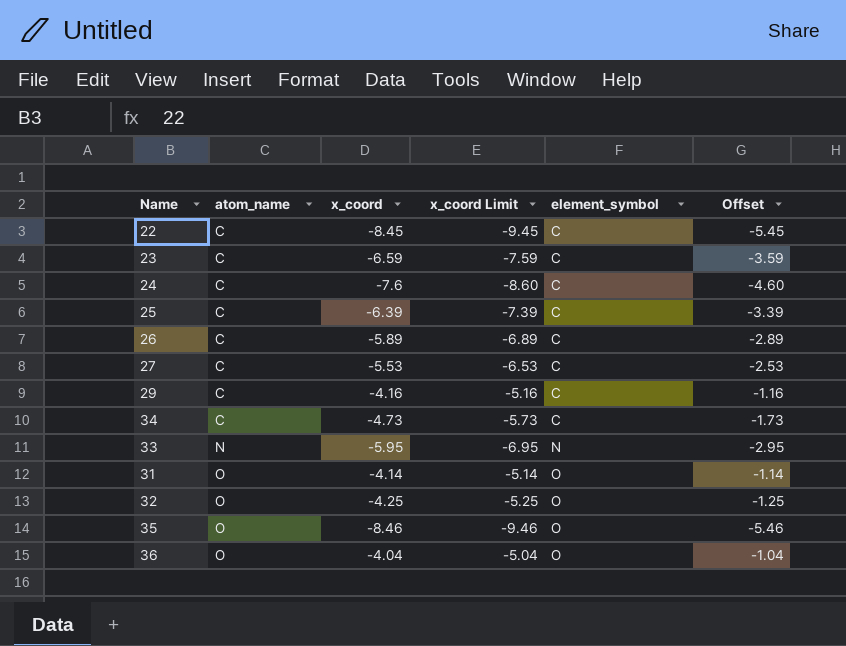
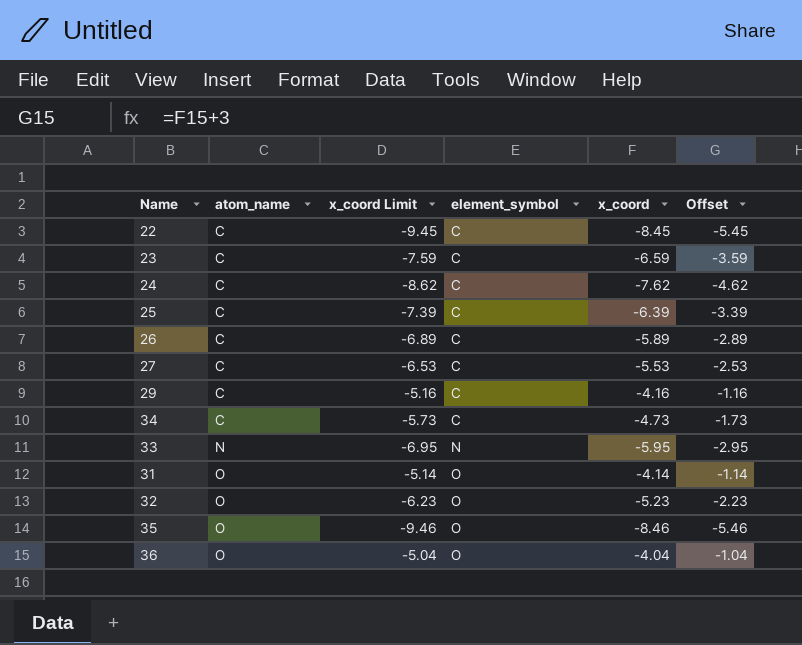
column x_coord | position: 3 -> 5
24 | x_coord Limit: -8.60 -> -8.62
24 | x_coord: -7.6 -> -7.62
24 | Offset: -4.60 -> -4.62
32 | x_coord Limit: -5.25 -> -6.23
32 | x_coord: -4.25 -> -5.23
32 | Offset: -1.25 -> -2.23

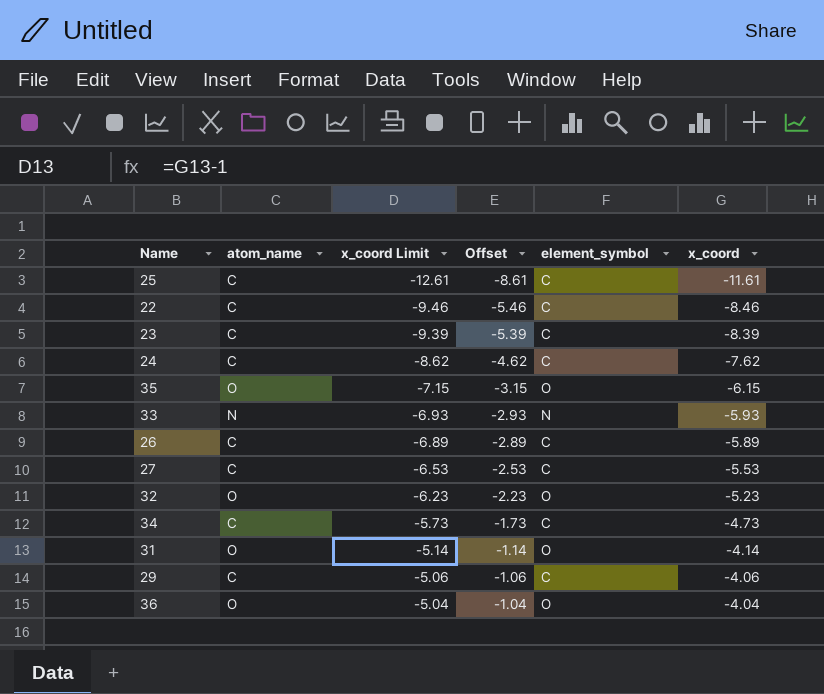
row order: atom_name ascending -> x_coord Limit ascending
column Offset | position: 6 -> 4
25 | x_coord Limit: -7.39 -> -12.61
25 | Offset: -3.39 -> -8.61
25 | x_coord: -6.39 -> -11.61
22 | x_coord Limit: -9.45 -> -9.46
22 | Offset: -5.45 -> -5.46
22 | x_coord: -8.45 -> -8.46
23 | x_coord Limit: -7.59 -> -9.39
23 | Offset: -3.59 -> -5.39
23 | x_coord: -6.59 -> -8.39
35 | x_coord Limit: -9.46 -> -7.15
35 | Offset: -5.46 -> -3.15
35 | x_coord: -8.46 -> -6.15
33 | x_coord Limit: -6.95 -> -6.93
33 | Offset: -2.95 -> -2.93
33 | x_coord: -5.95 -> -5.93
29 | x_coord Limit: -5.16 -> -5.06
29 | Offset: -1.16 -> -1.06
29 | x_coord: -4.16 -> -4.06

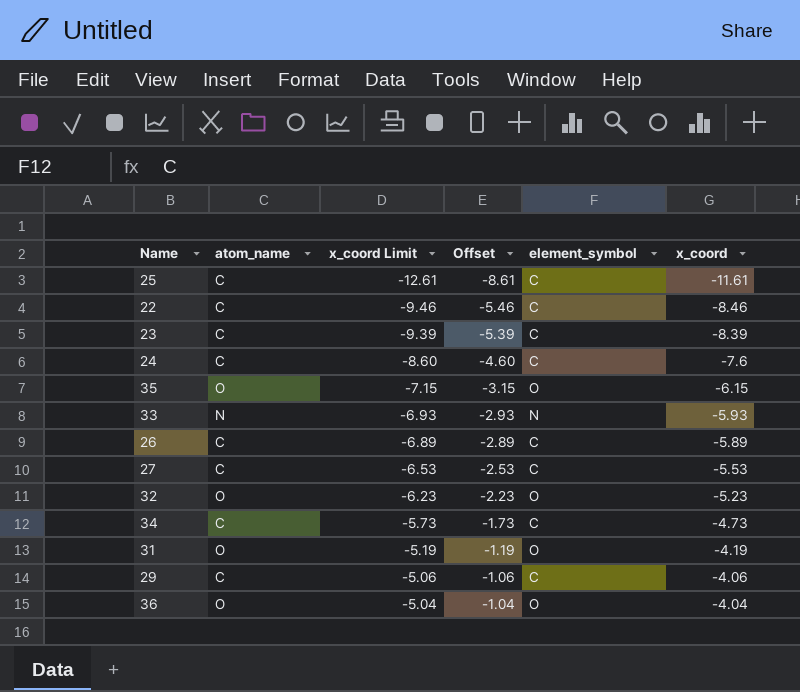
24 | x_coord Limit: -8.62 -> -8.60
24 | Offset: -4.62 -> -4.60
24 | x_coord: -7.62 -> -7.6
31 | x_coord Limit: -5.14 -> -5.19
31 | Offset: -1.14 -> -1.19
31 | x_coord: -4.14 -> -4.19

